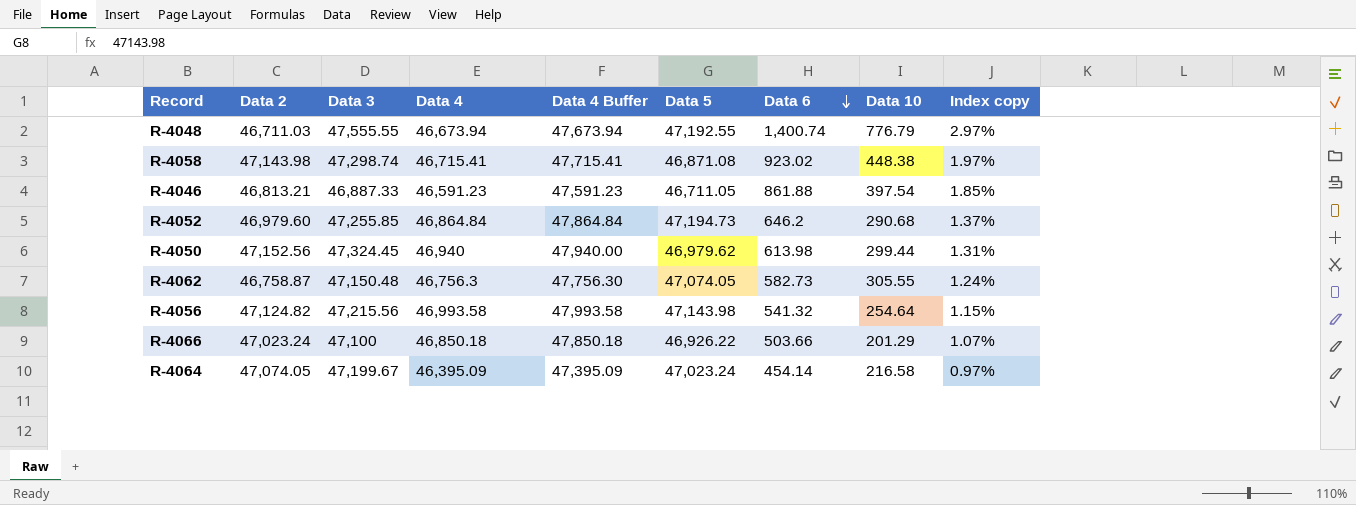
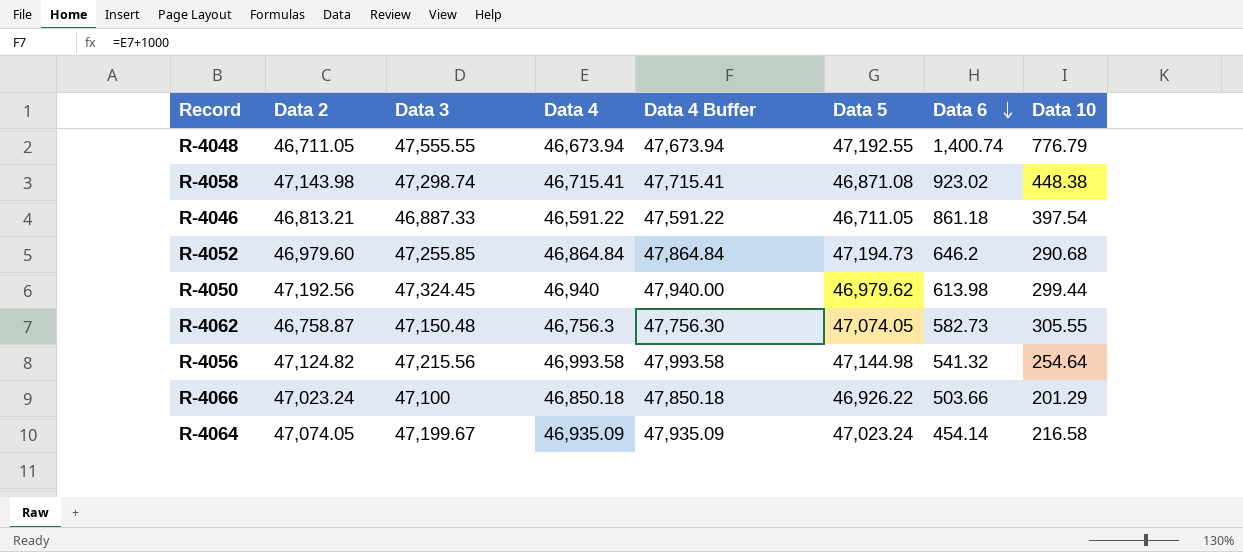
column Index copy | formula: [Data 6] / [Data 5] -> none
R-4048 | Data 2: 46,711.03 -> 46,711.05
R-4046 | Data 4: 46,591.23 -> 46,591.22
R-4046 | Data 4 Buffer: 47,591.23 -> 47,591.22
R-4046 | Data 6: 861.88 -> 861.18
R-4050 | Data 2: 47,152.56 -> 47,192.56
R-4056 | Data 5: 47,143.98 -> 47,144.98
R-4064 | Data 4: 46,395.09 -> 46,935.09
R-4064 | Data 4 Buffer: 47,395.09 -> 47,935.09

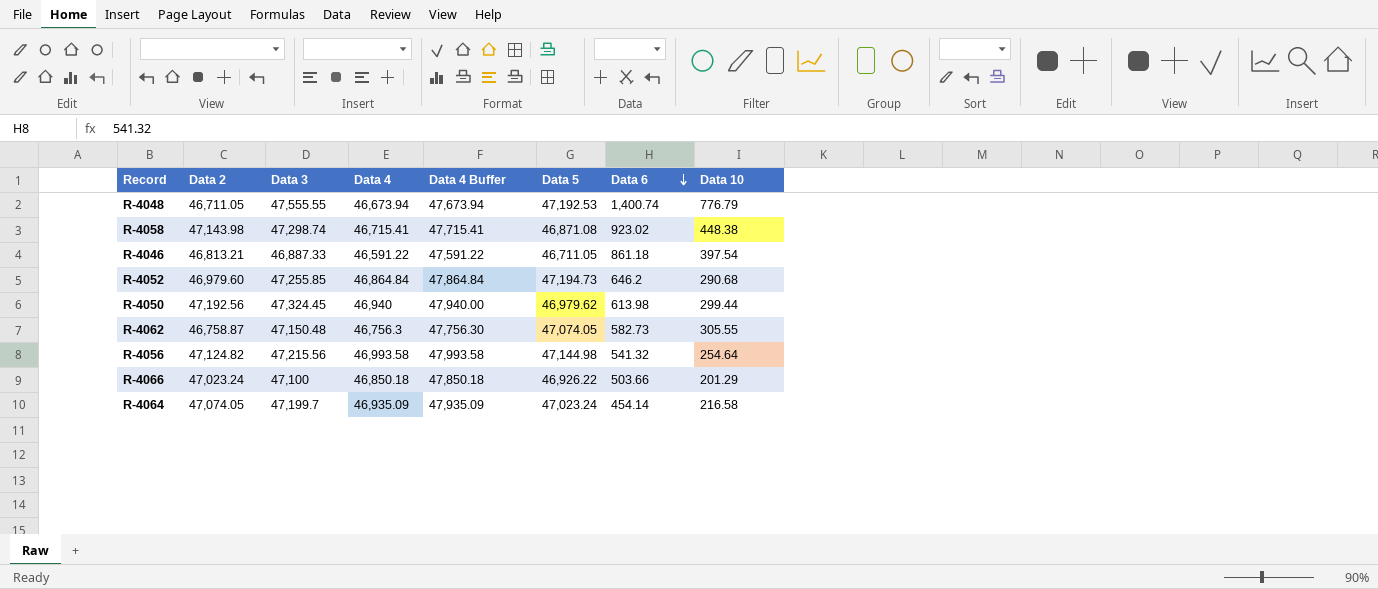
R-4048 | Data 5: 47,192.55 -> 47,192.53
R-4064 | Data 3: 47,199.67 -> 47,199.7

